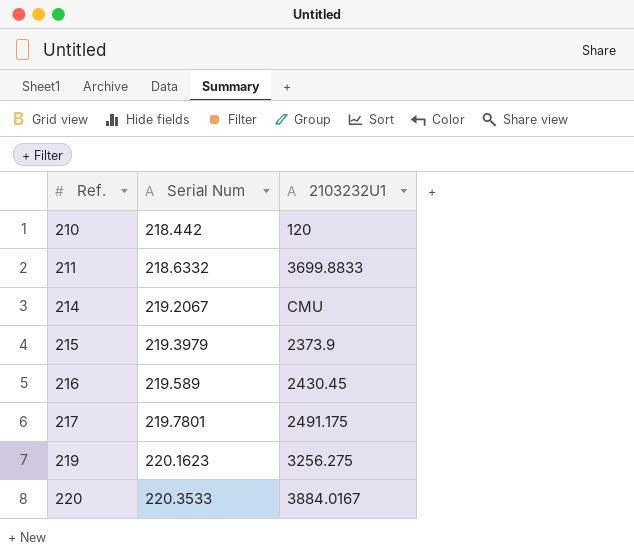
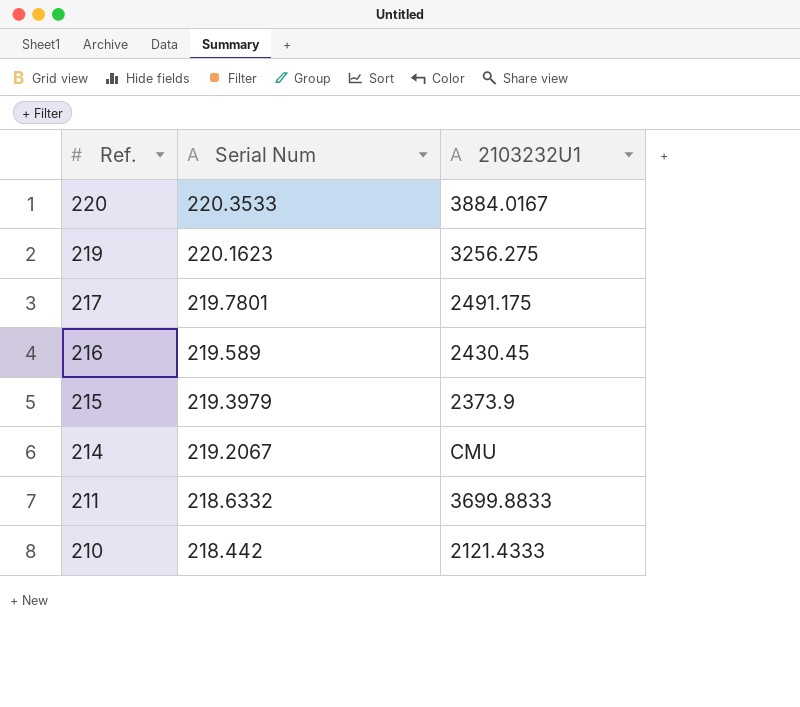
row order: Ref. ascending -> Ref. descending
210 | 2103232U1: 120 -> 2121.4333

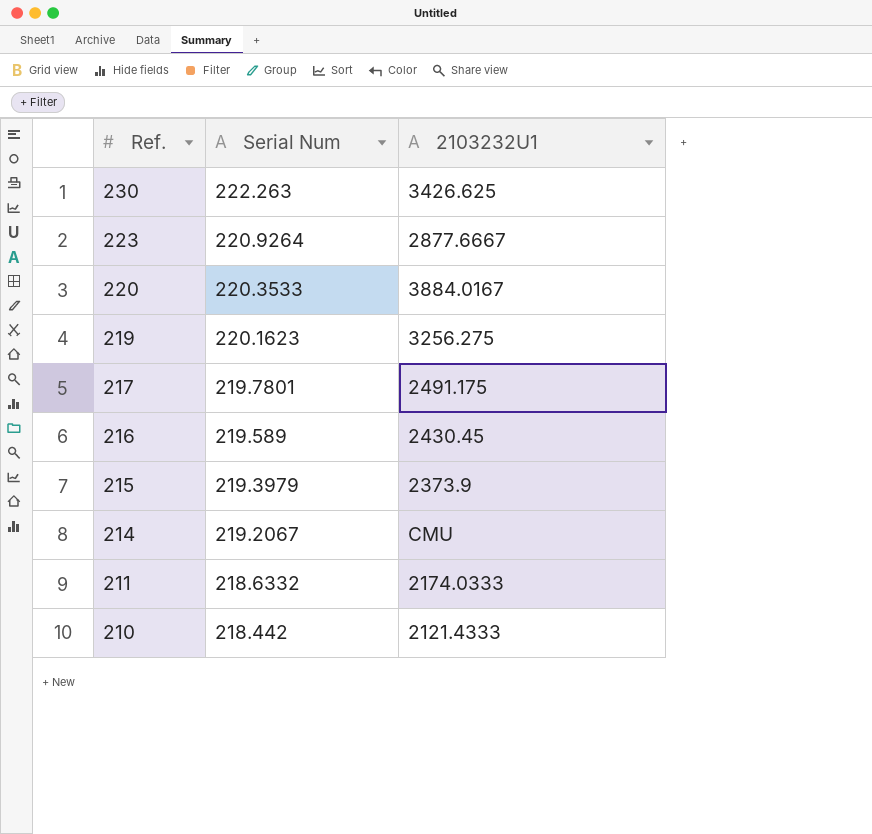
row 230: none -> 222.263 | 3426.625
row 223: none -> 220.9264 | 2877.6667
211 | 2103232U1: 3699.8833 -> 2174.0333

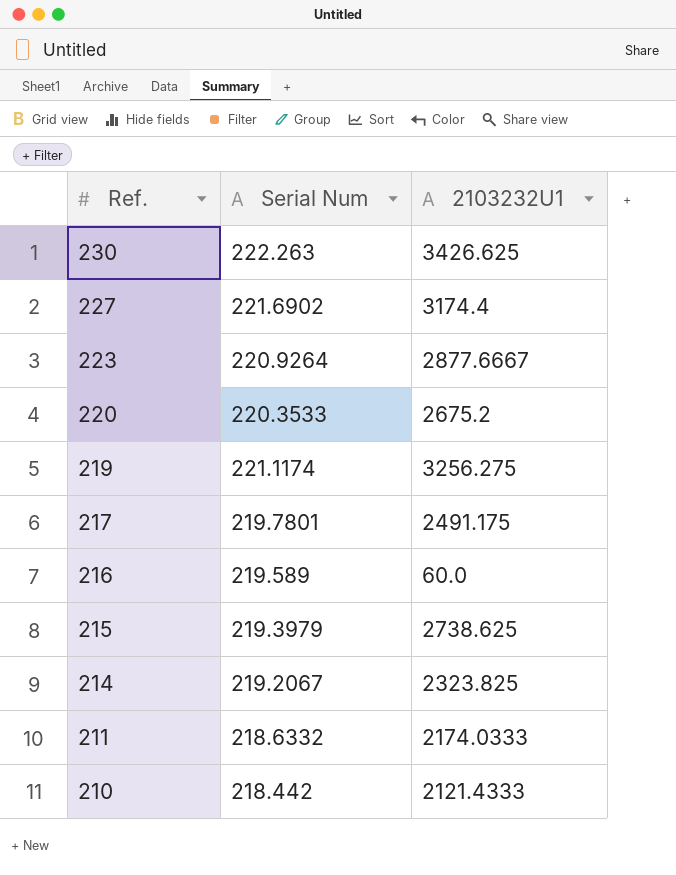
row 227: none -> 221.6902 | 3174.4
220 | 2103232U1: 3884.0167 -> 2675.2
219 | Serial Num: 220.1623 -> 221.1174
216 | 2103232U1: 2430.45 -> 60.0
215 | 2103232U1: 2373.9 -> 2738.625
214 | 2103232U1: CMU -> 2323.825

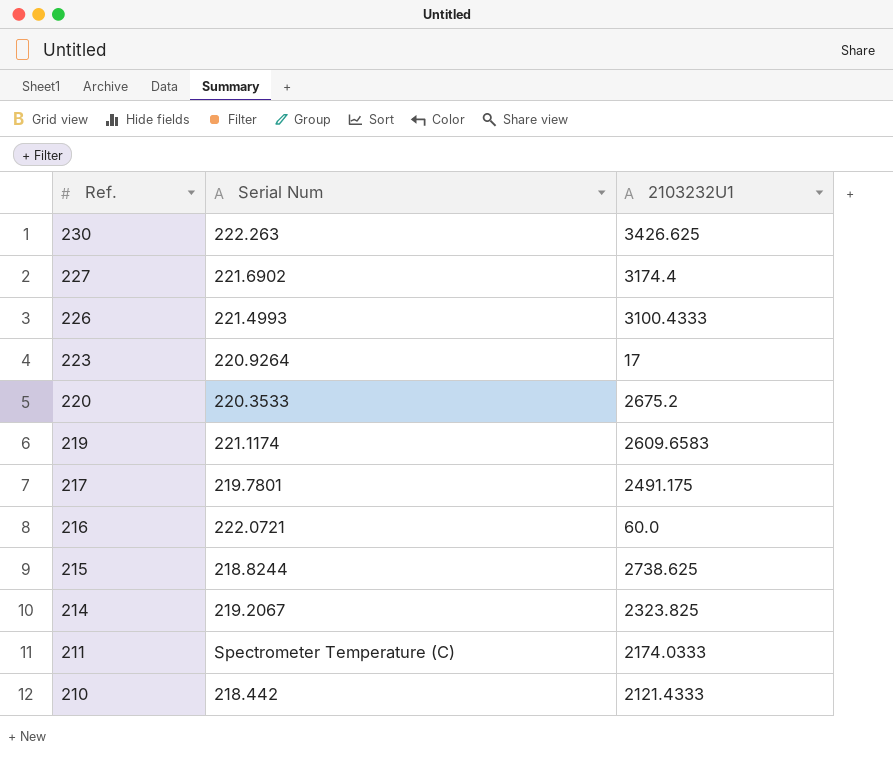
row 226: none -> 221.4993 | 3100.4333
223 | 2103232U1: 2877.6667 -> 17
219 | 2103232U1: 3256.275 -> 2609.6583
216 | Serial Num: 219.589 -> 222.0721
215 | Serial Num: 219.3979 -> 218.8244
211 | Serial Num: 218.6332 -> Spectrometer Temperature (C)

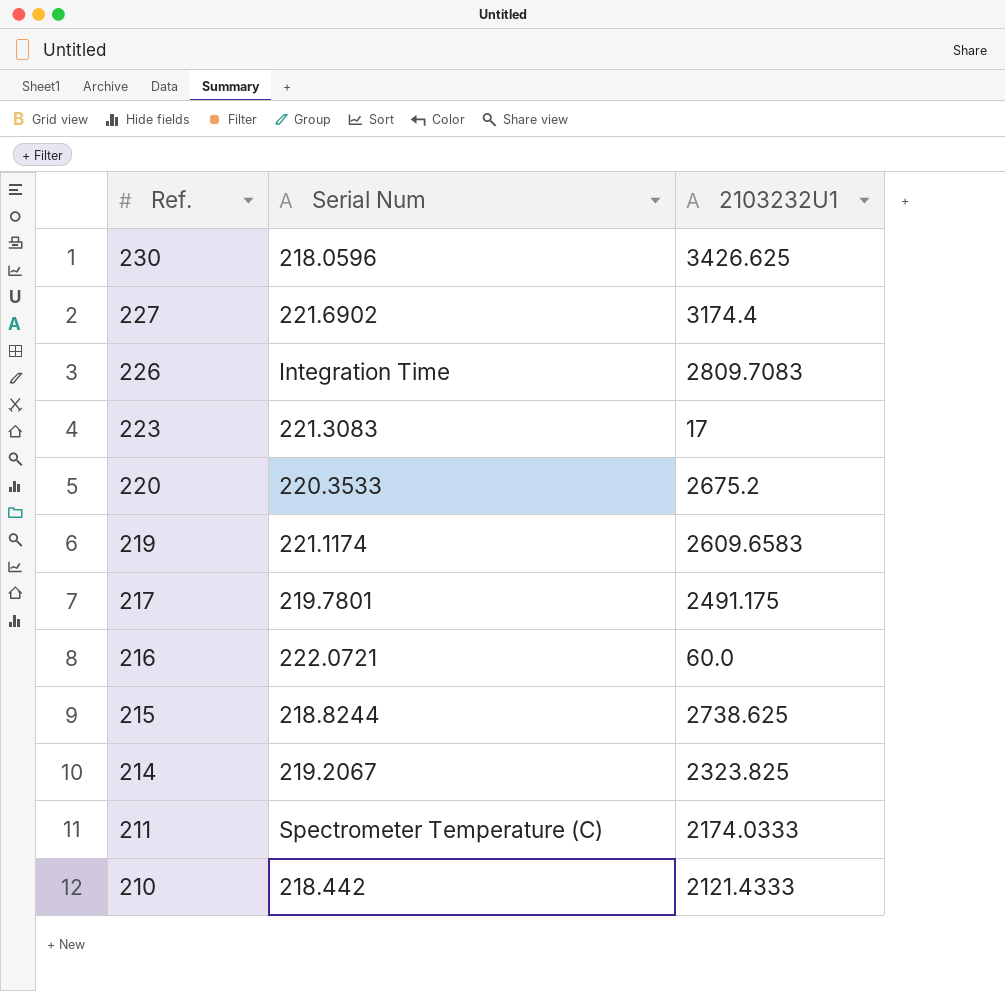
230 | Serial Num: 222.263 -> 218.0596
226 | Serial Num: 221.4993 -> Integration Time
226 | 2103232U1: 3100.4333 -> 2809.7083
223 | Serial Num: 220.9264 -> 221.3083

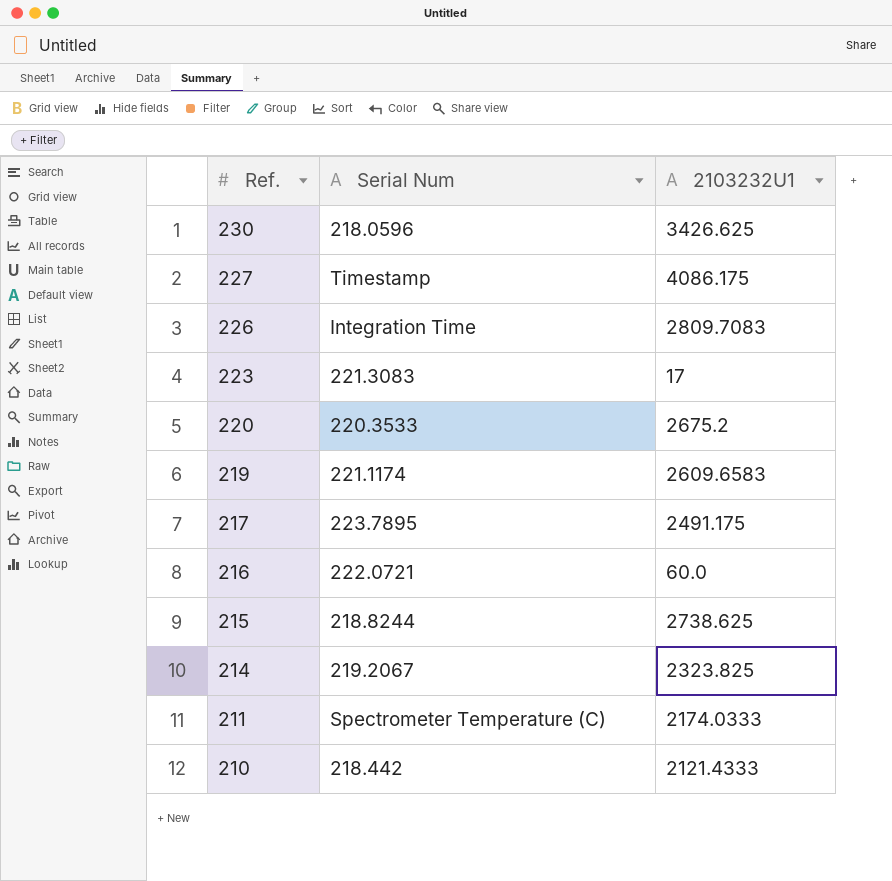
227 | Serial Num: 221.6902 -> Timestamp
227 | 2103232U1: 3174.4 -> 4086.175
217 | Serial Num: 219.7801 -> 223.7895

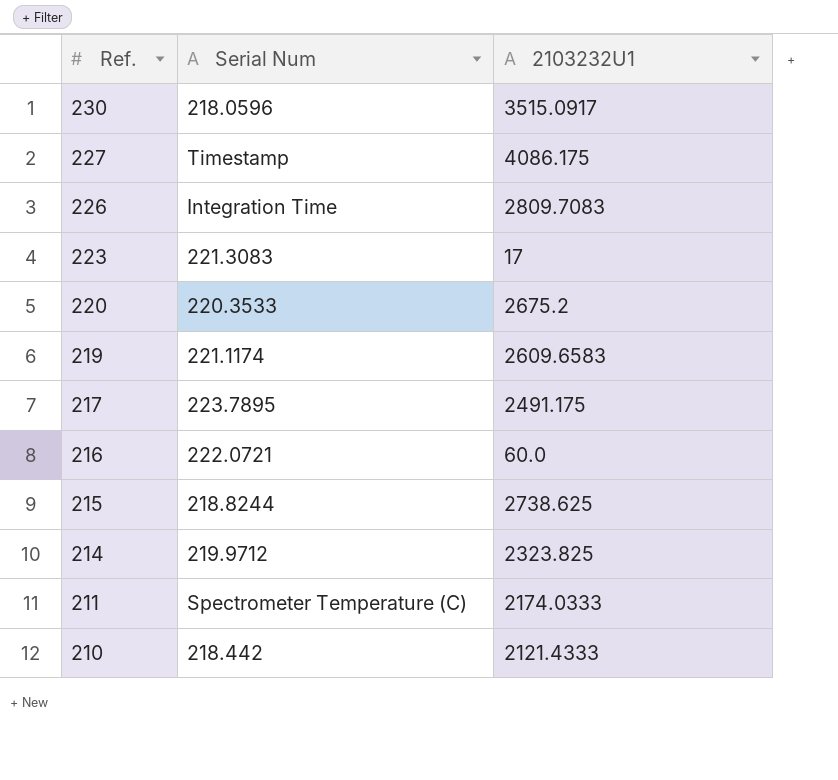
230 | 2103232U1: 3426.625 -> 3515.0917
214 | Serial Num: 219.2067 -> 219.9712

